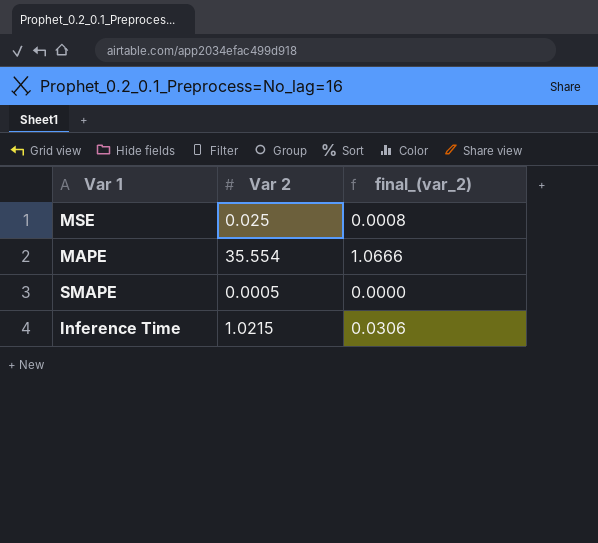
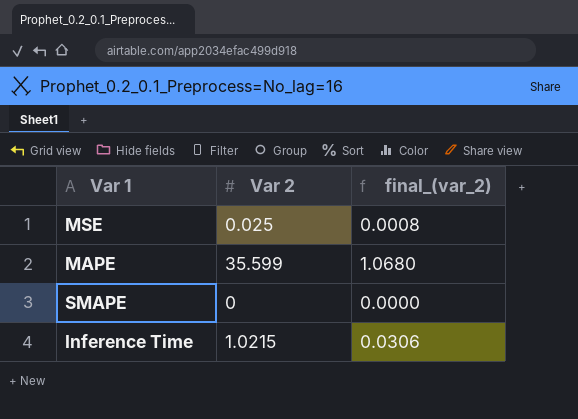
MAPE | Var 2: 35.554 -> 35.599
MAPE | final_(var_2): 1.0666 -> 1.0680
SMAPE | Var 2: 0.0005 -> 0

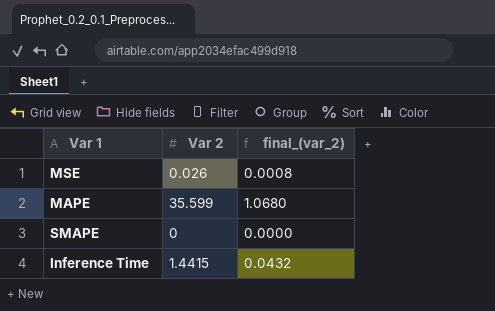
MSE | Var 2: 0.025 -> 0.026
Inference Time | Var 2: 1.0215 -> 1.4415
Inference Time | final_(var_2): 0.0306 -> 0.0432

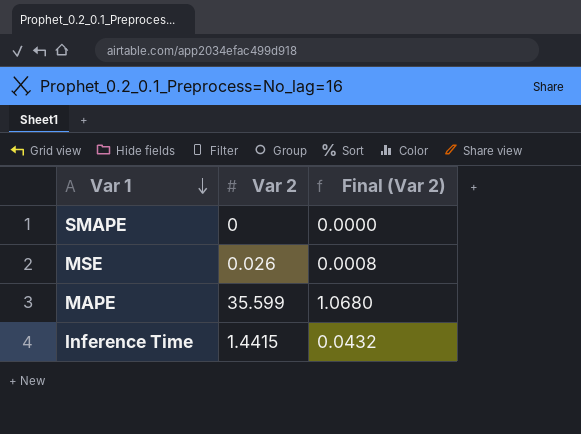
row order: none -> Var 1 descending
column name: final_(var_2) -> Final (Var 2)

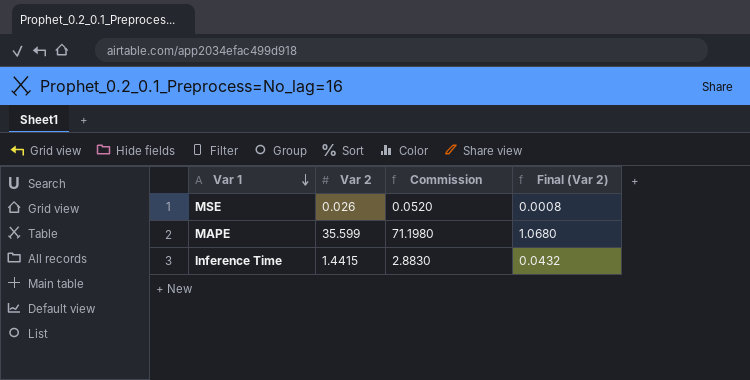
column Commission | formula: none -> [Var 2] * 2
row SMAPE: 0 | 0.0000 -> none

